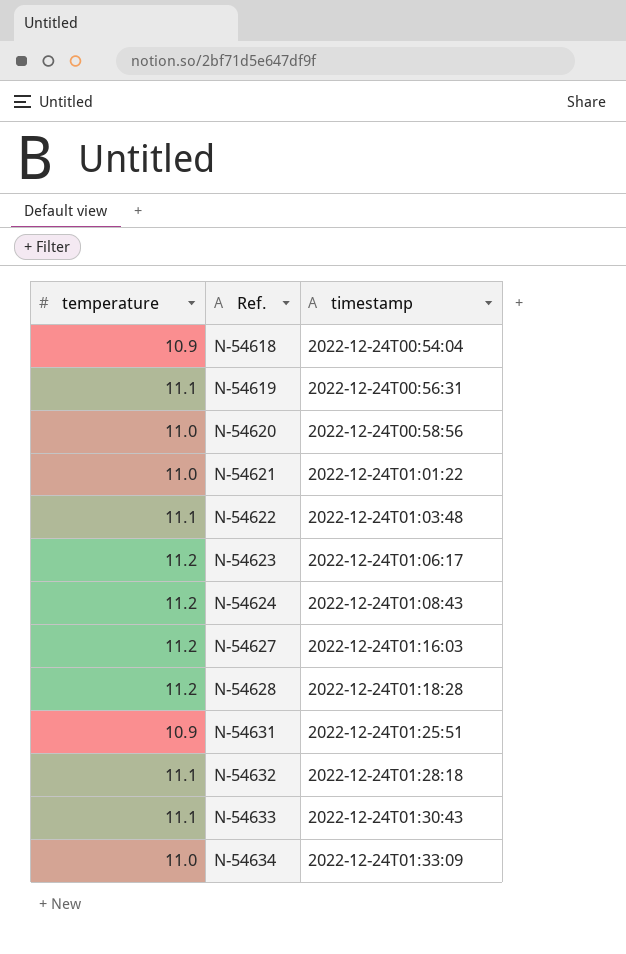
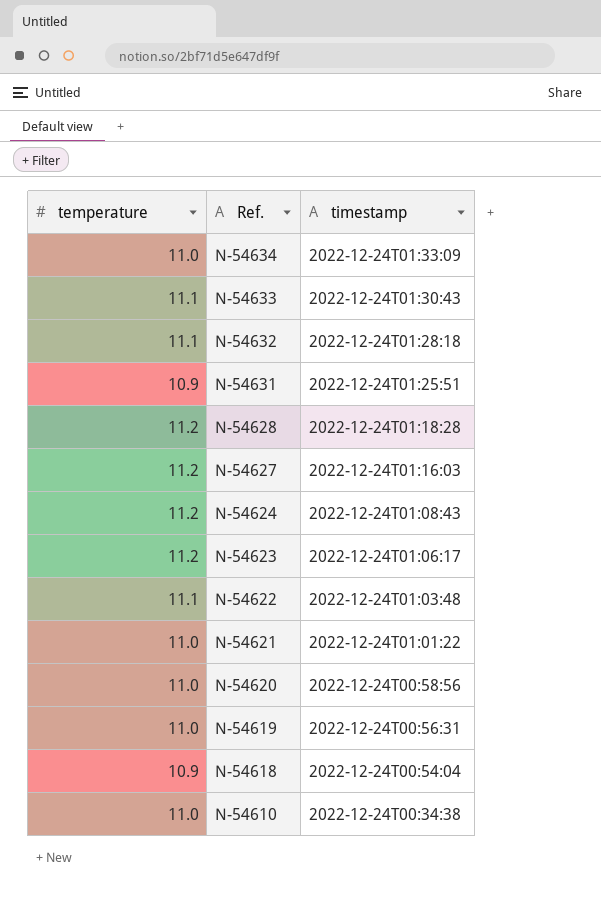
row order: Ref. ascending -> Ref. descending
N-54619 | temperature: 11.1 -> 11.0
row N-54610: none -> 11.0 | 2022-12-24T00:34:38

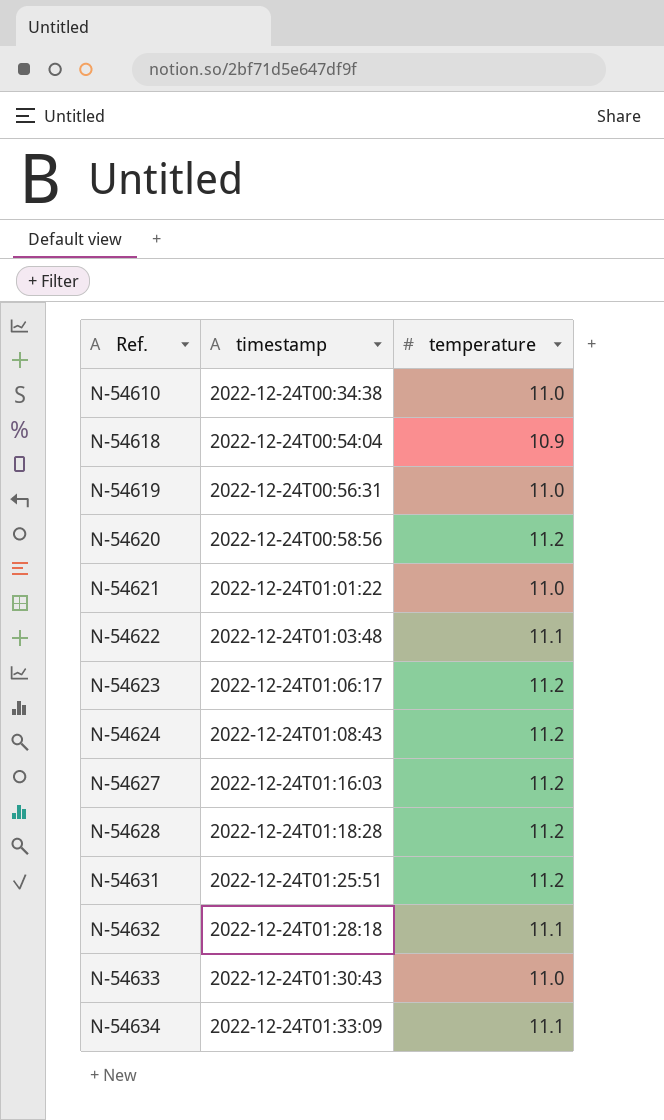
row order: Ref. descending -> Ref. ascending
column temperature | position: 1 -> 3
N-54620 | temperature: 11.0 -> 11.2
N-54631 | temperature: 10.9 -> 11.2
N-54633 | temperature: 11.1 -> 11.0
N-54634 | temperature: 11.0 -> 11.1

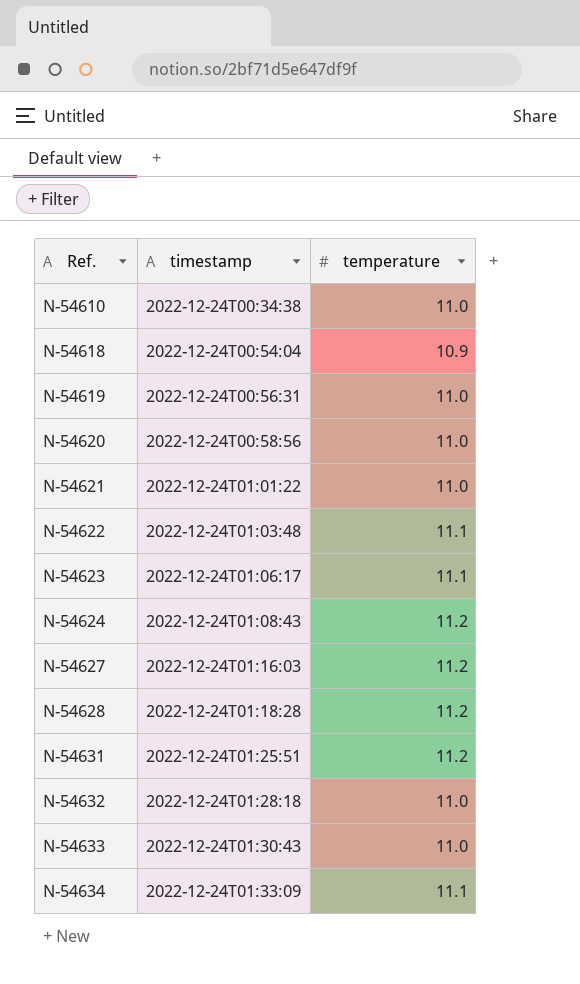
N-54620 | temperature: 11.2 -> 11.0
N-54623 | temperature: 11.2 -> 11.1
N-54632 | temperature: 11.1 -> 11.0

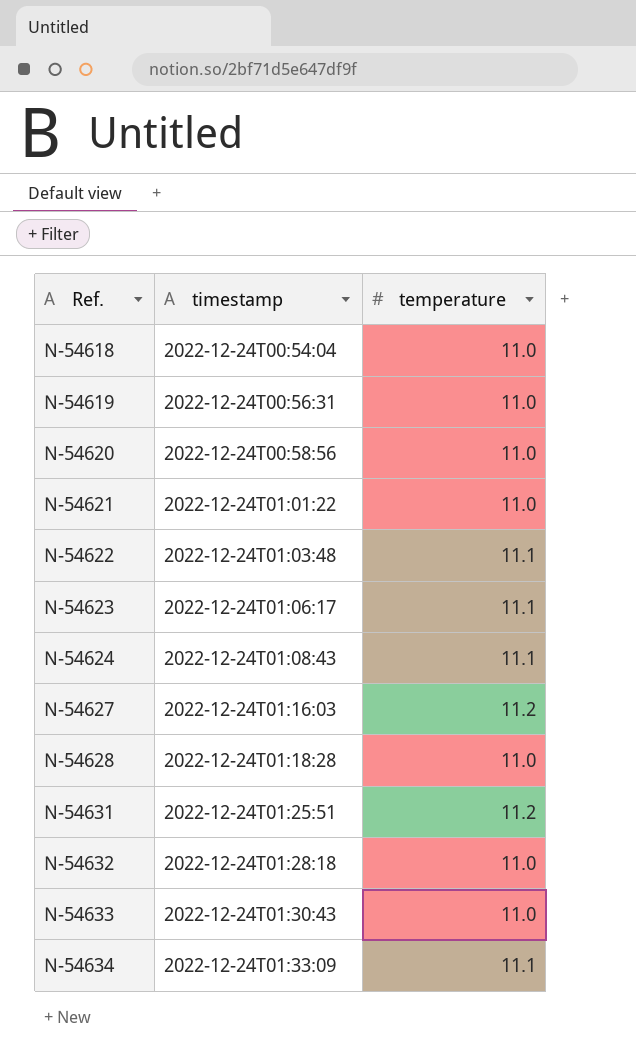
row N-54610: 2022-12-24T00:34:38 | 11.0 -> none
N-54618 | temperature: 10.9 -> 11.0
N-54624 | temperature: 11.2 -> 11.1
N-54628 | temperature: 11.2 -> 11.0

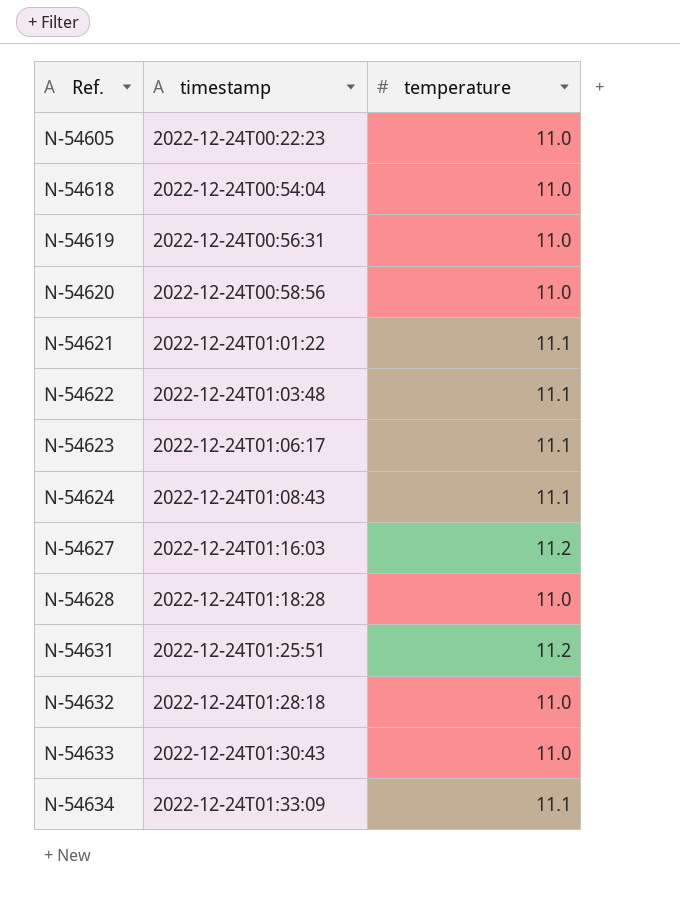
row N-54605: none -> 2022-12-24T00:22:23 | 11.0
N-54621 | temperature: 11.0 -> 11.1

